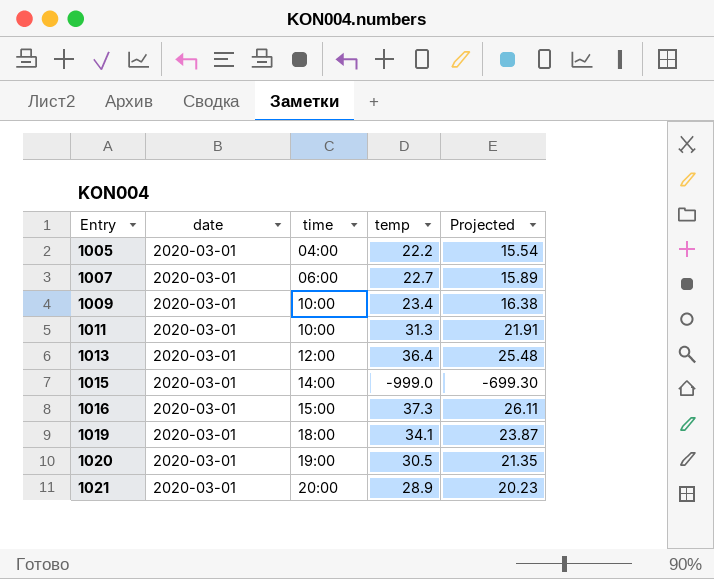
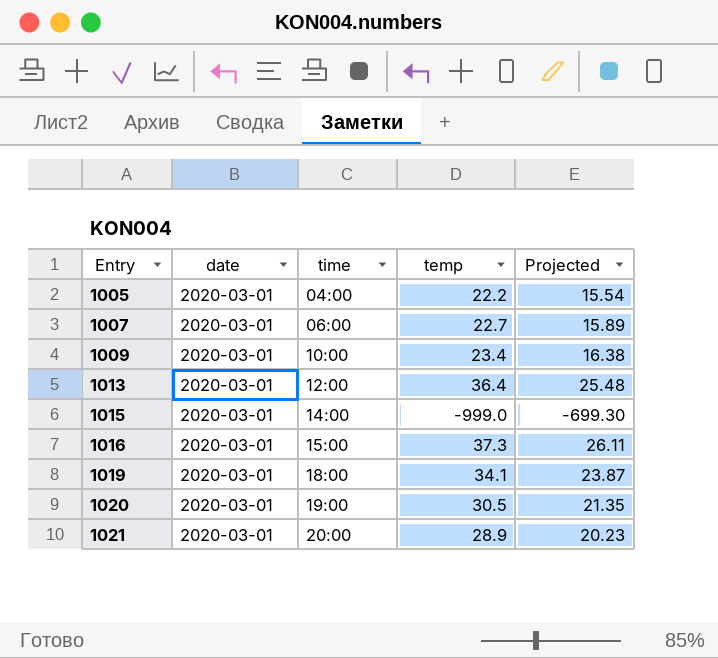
row 1011: 2020-03-01 | 10:00 | 31.3 | 21.91 -> none

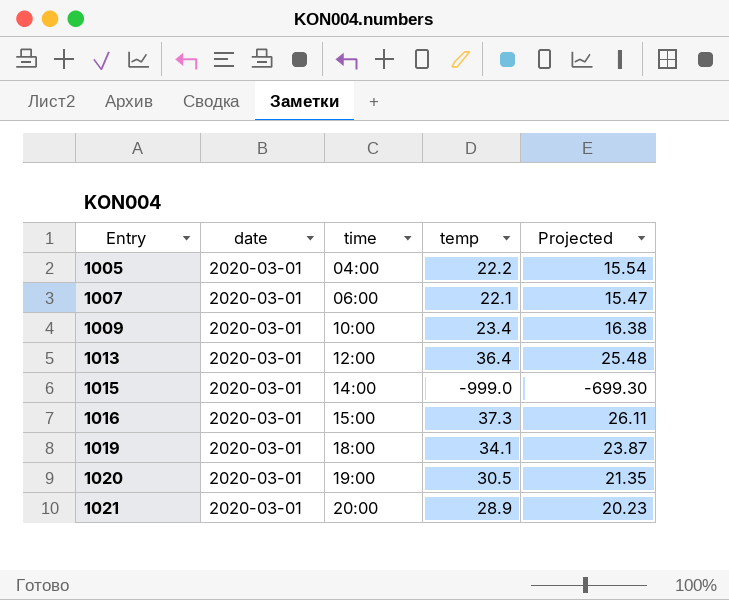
1007 | temp: 22.7 -> 22.1
1007 | Projected: 15.89 -> 15.47

